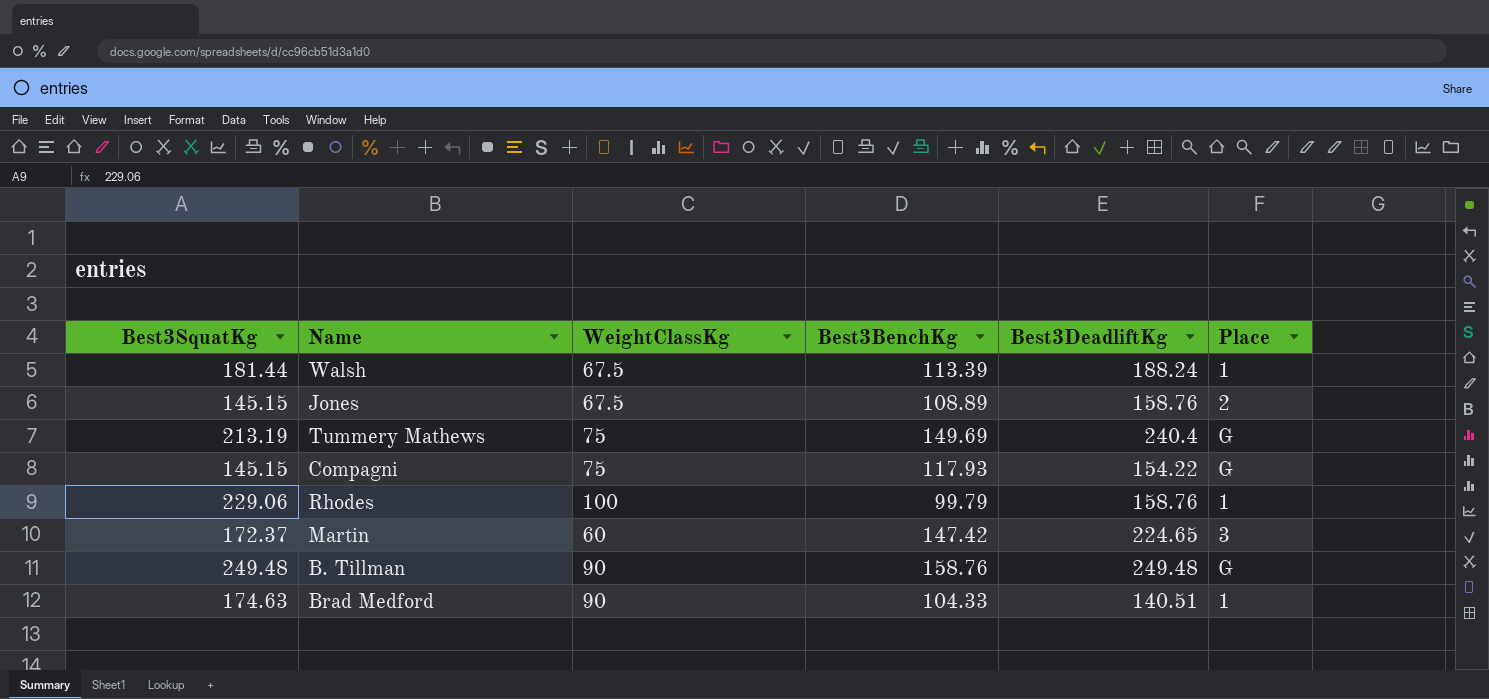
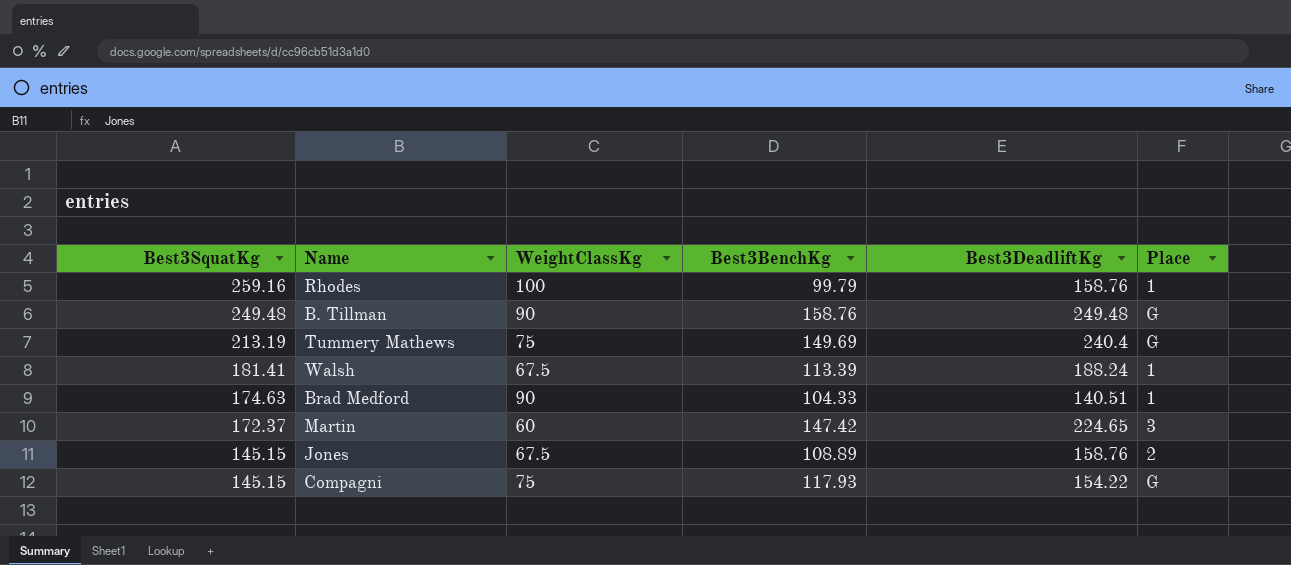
row order: none -> Best3SquatKg descending
Rhodes | Best3SquatKg: 229.06 -> 259.16
Walsh | Best3SquatKg: 181.44 -> 181.41

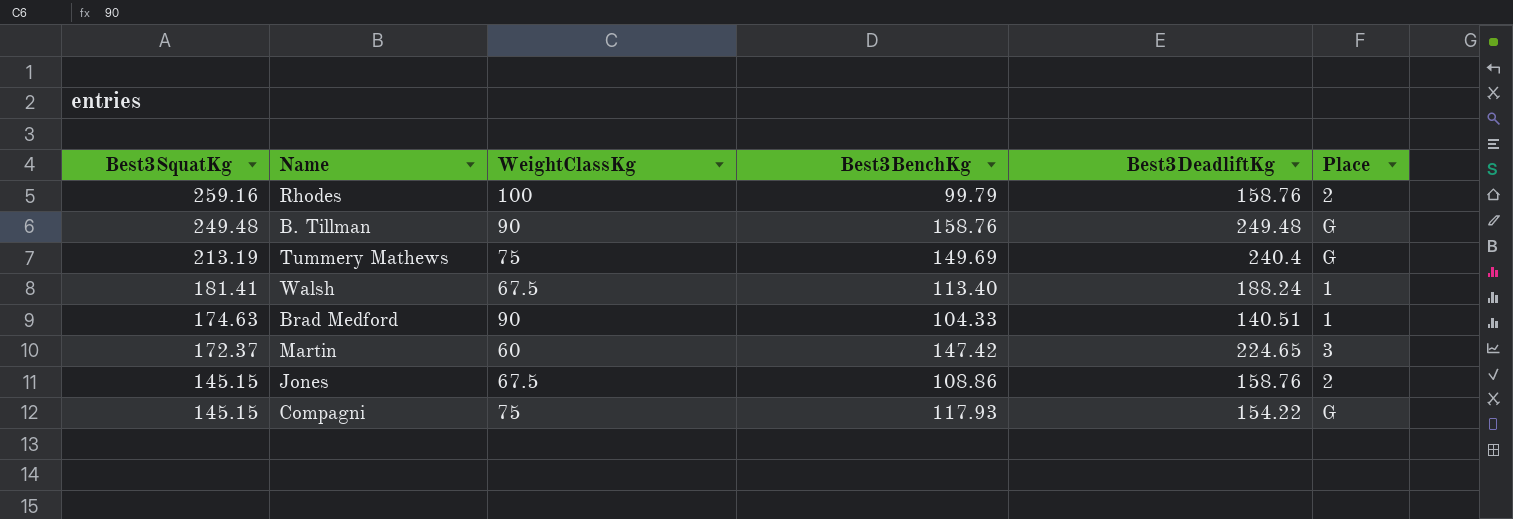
Rhodes | Place: 1 -> 2
Walsh | Best3BenchKg: 113.39 -> 113.40
Jones | Best3BenchKg: 108.89 -> 108.86

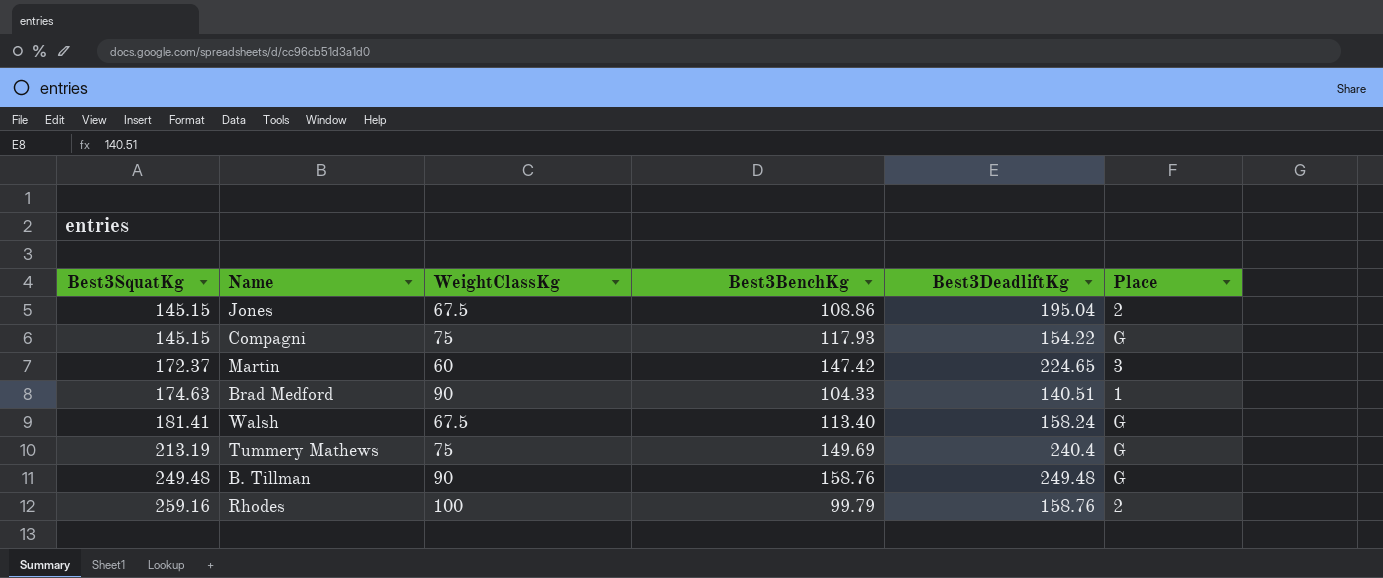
row order: Best3SquatKg descending -> Best3SquatKg ascending
Jones | Best3DeadliftKg: 158.76 -> 195.04
Walsh | Best3DeadliftKg: 188.24 -> 158.24
Walsh | Place: 1 -> G

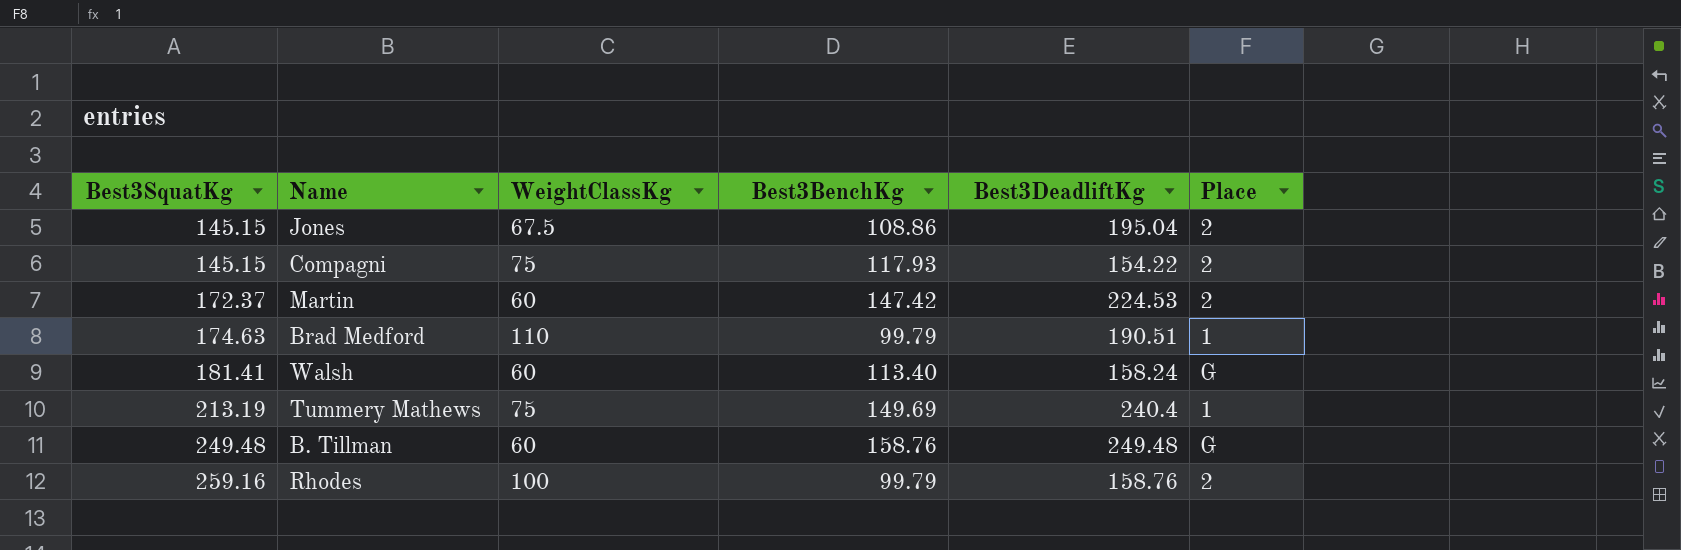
Compagni | Place: G -> 2
Martin | Best3DeadliftKg: 224.65 -> 224.53
Martin | Place: 3 -> 2
Brad Medford | WeightClassKg: 90 -> 110
Brad Medford | Best3BenchKg: 104.33 -> 99.79
Brad Medford | Best3DeadliftKg: 140.51 -> 190.51
Walsh | WeightClassKg: 67.5 -> 60
Tummery Mathews | Place: G -> 1
B. Tillman | WeightClassKg: 90 -> 60

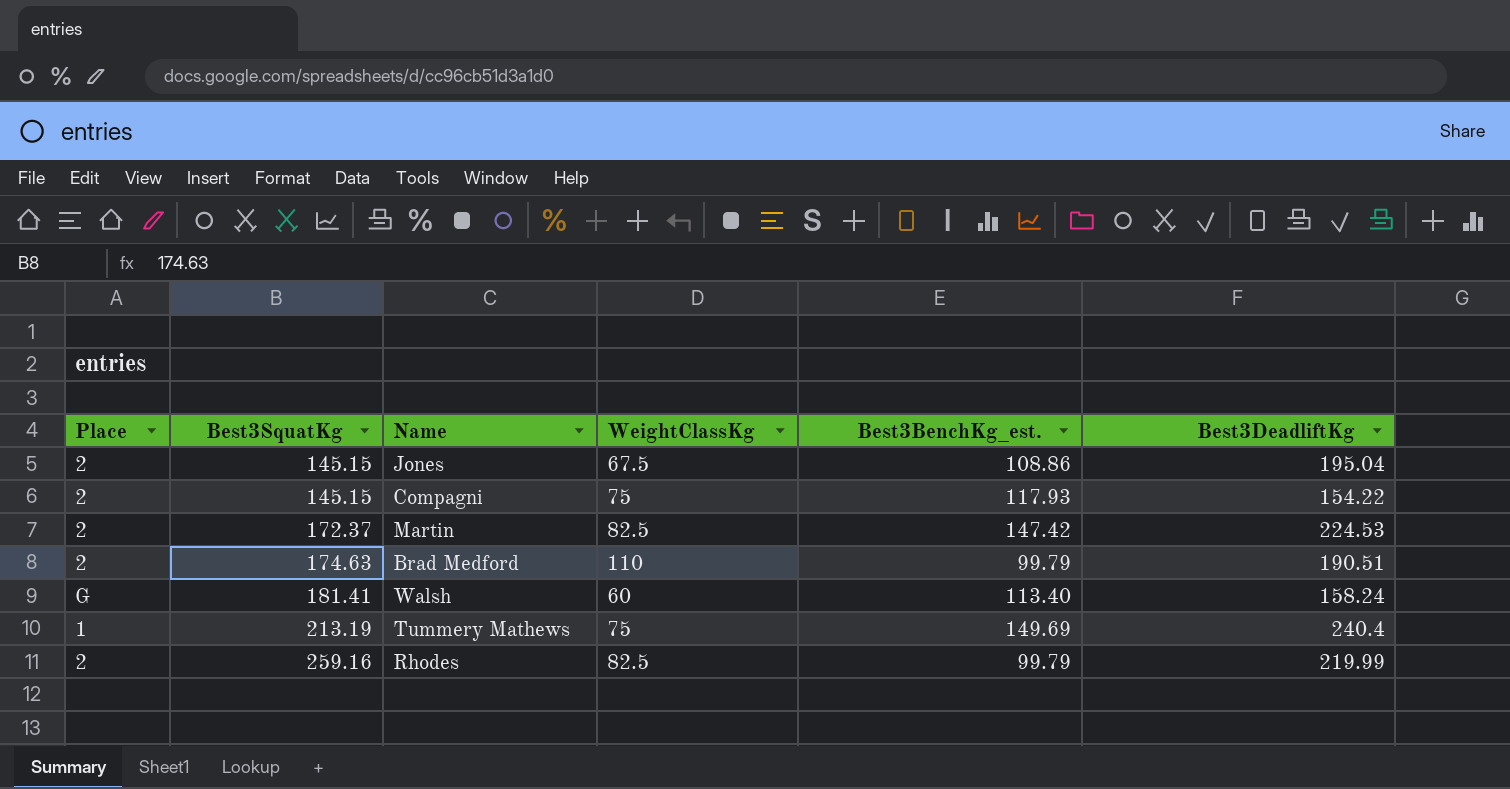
column Place | position: 6 -> 1
column name: Best3BenchKg -> Best3BenchKg_est.
row B. Tillman: 249.48 | 60 | 158.76 | 249.48 | G -> none
Martin | WeightClassKg: 60 -> 82.5
Brad Medford | Place: 1 -> 2
Rhodes | WeightClassKg: 100 -> 82.5
Rhodes | Best3DeadliftKg: 158.76 -> 219.99

